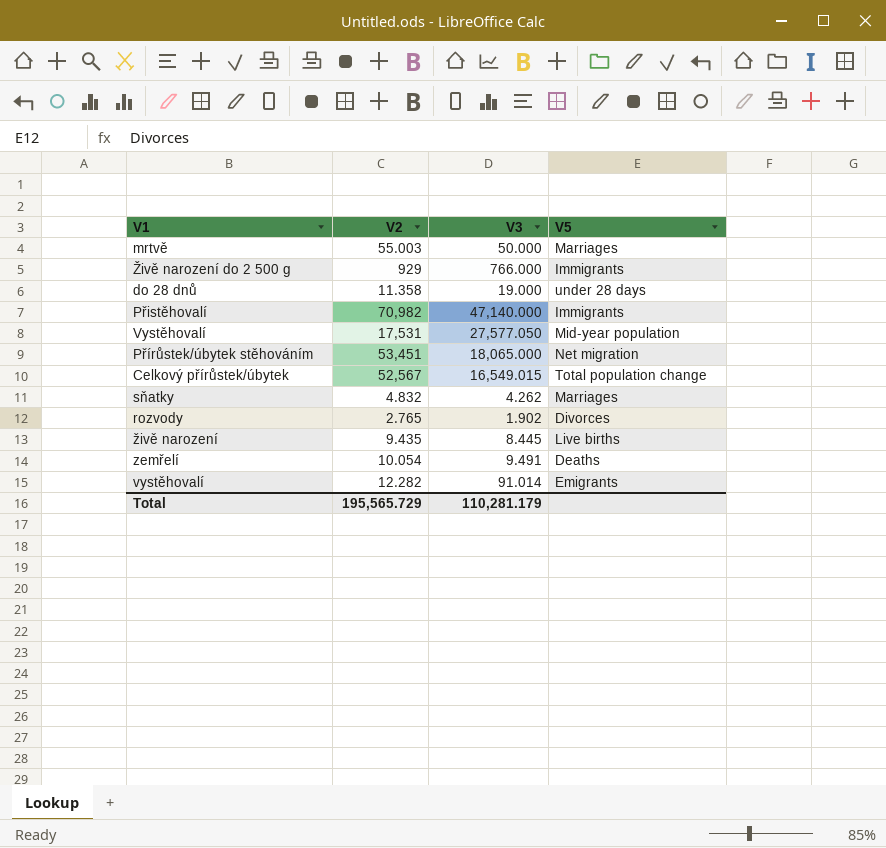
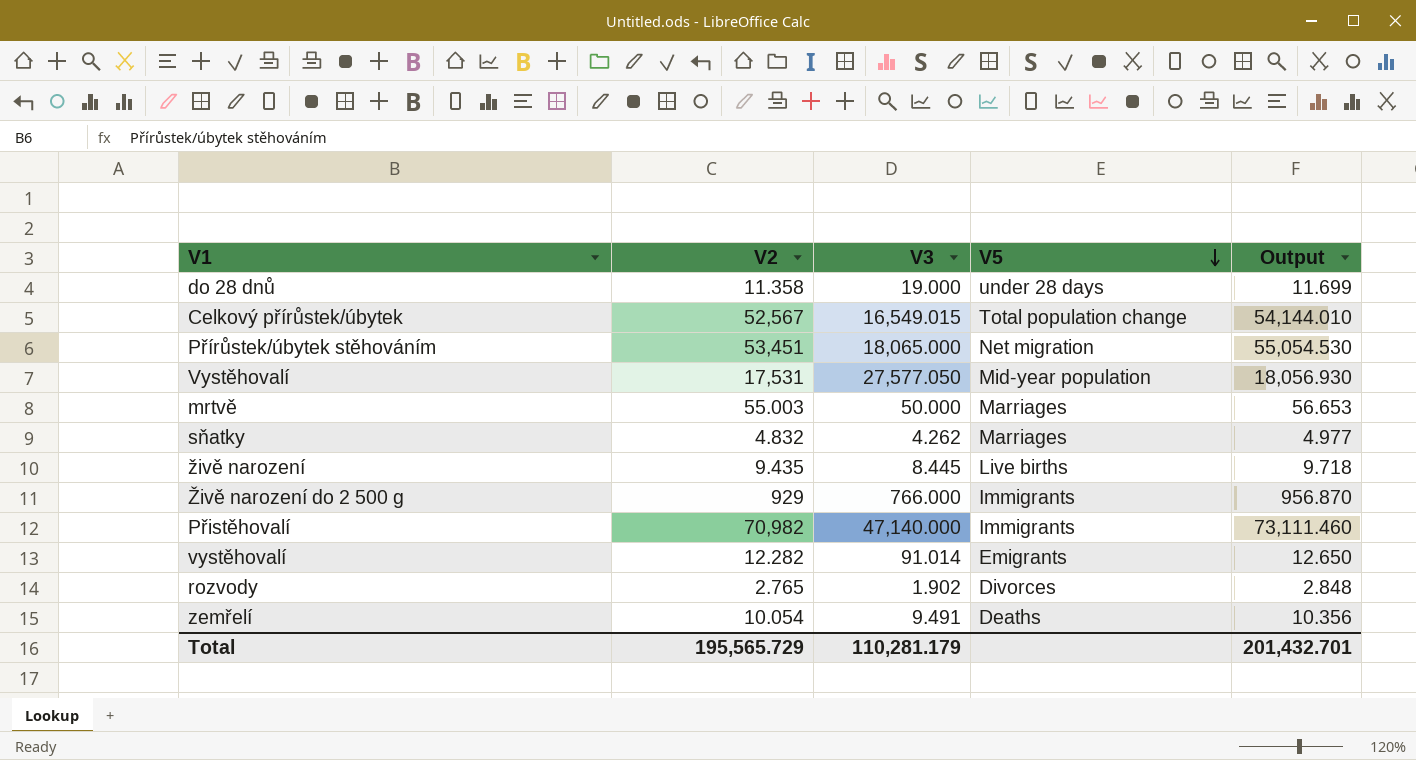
row order: none -> V5 descending
column Output | formula: none -> [V2] * 1.03

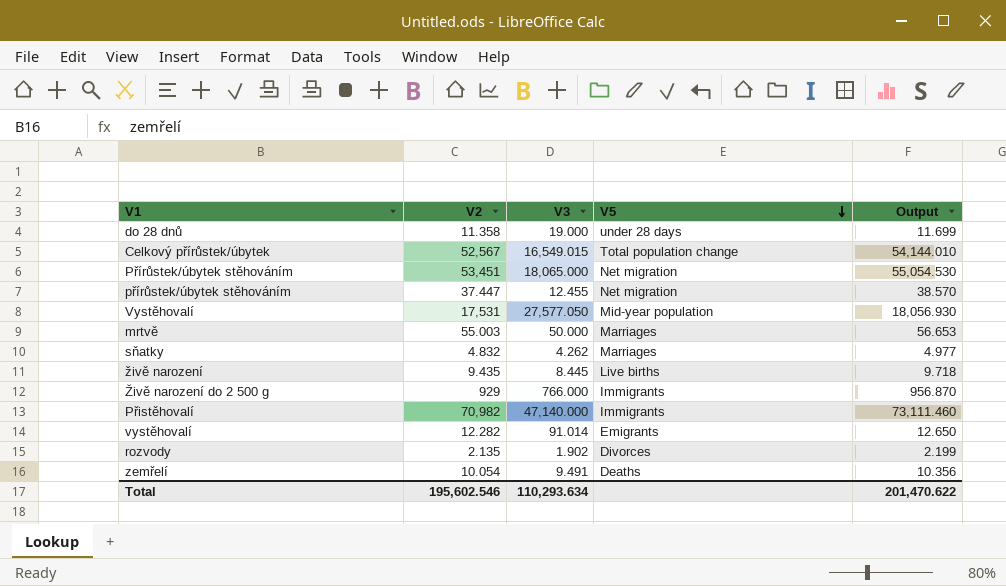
row přírůstek/úbytek stěhováním: none -> 37.447 | 12.455 | Net migration | 38.570
rozvody | V2: 2.765 -> 2.135
rozvody | Output: 2.848 -> 2.199
Total | V2: 195,565.729 -> 195,602.546
Total | V3: 110,281.179 -> 110,293.634
Total | Output: 201,432.701 -> 201,470.622

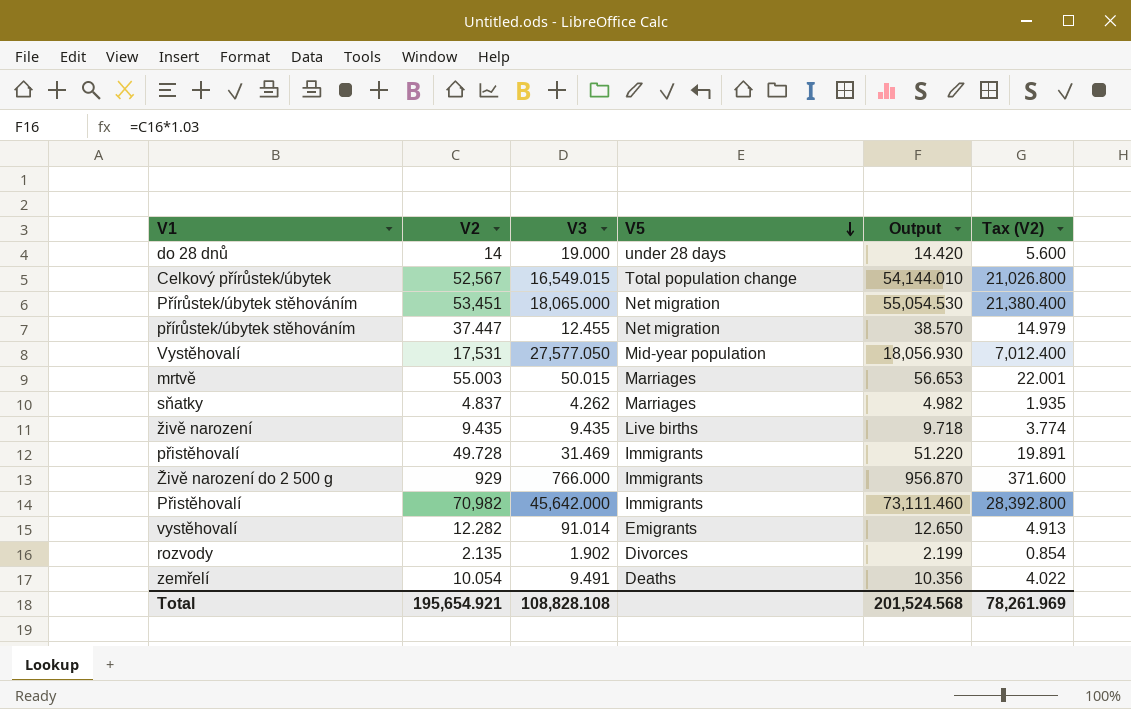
column Tax (V2) | formula: none -> [V2] * 0.4
do 28 dnů | V2: 11.358 -> 14
do 28 dnů | Output: 11.699 -> 14.420
mrtvě | V3: 50.000 -> 50.015
sňatky | V2: 4.832 -> 4.837
sňatky | Output: 4.977 -> 4.982
živě narození | V3: 8.445 -> 9.435
row přistěhovalí: none -> 49.728 | 31.469 | Immigrants | 51.220 | 19.891
Přistěhovalí | V3: 47,140.000 -> 45,642.000
Total | V2: 195,602.546 -> 195,654.921
Total | V3: 110,293.634 -> 108,828.108
Total | Output: 201,470.622 -> 201,524.568

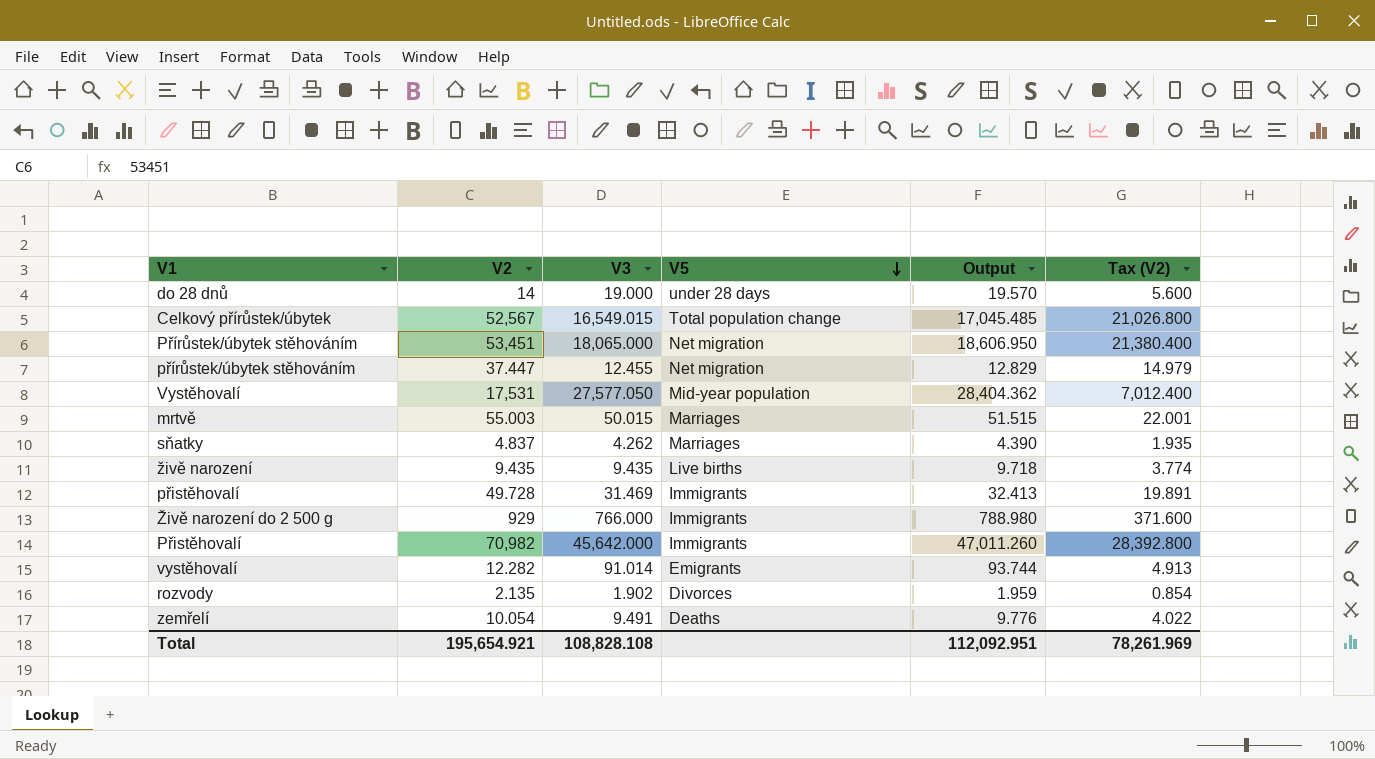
column Output | formula: [V2] * 1.03 -> [V3] * 1.03
Total | Output: 201,524.568 -> 112,092.951

